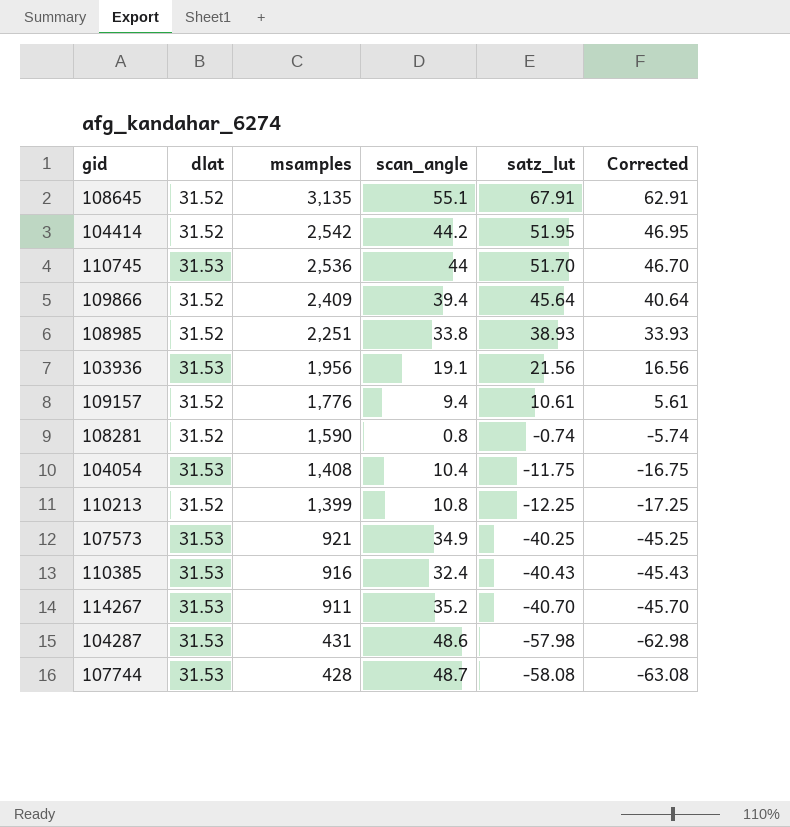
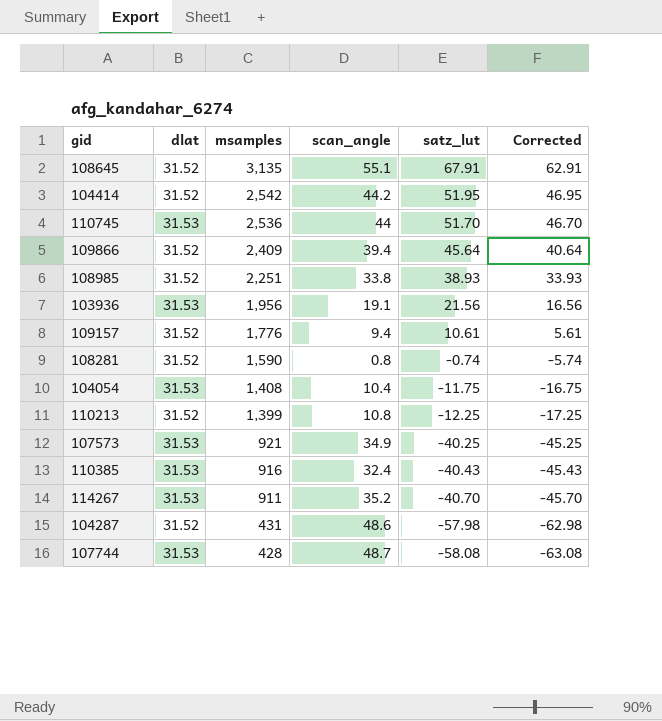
104287 | dlat: 31.53 -> 31.52

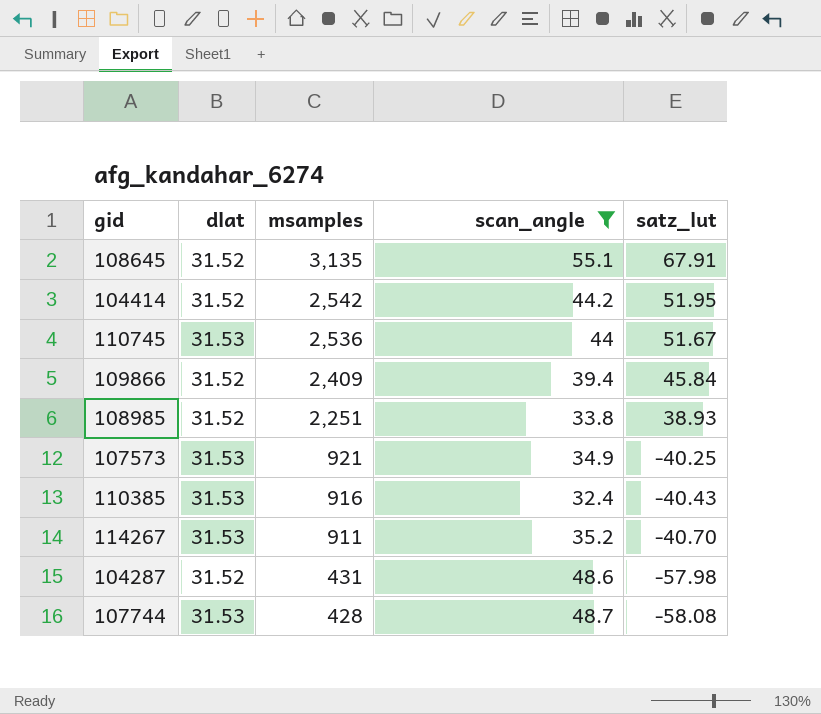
filter: none -> scan_angle >= 32.4
column Corrected | formula: [satz_lut] - 5 -> none
110745 | satz_lut: 51.70 -> 51.67
109866 | satz_lut: 45.64 -> 45.84

